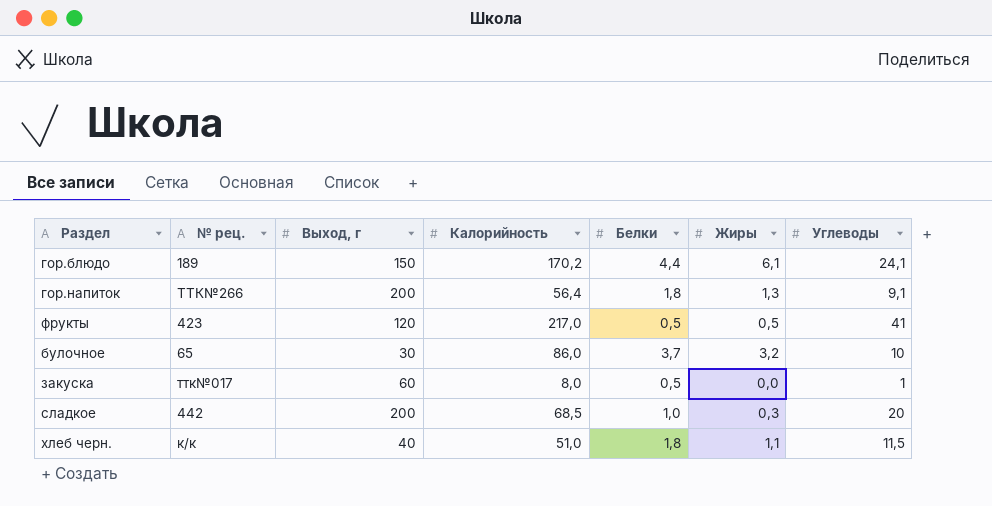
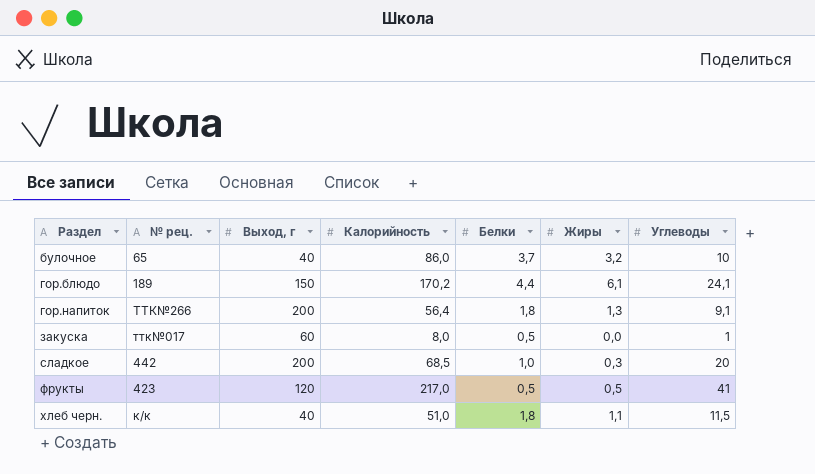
row order: none -> Раздел ascending
булочное | Выход, г: 30 -> 40

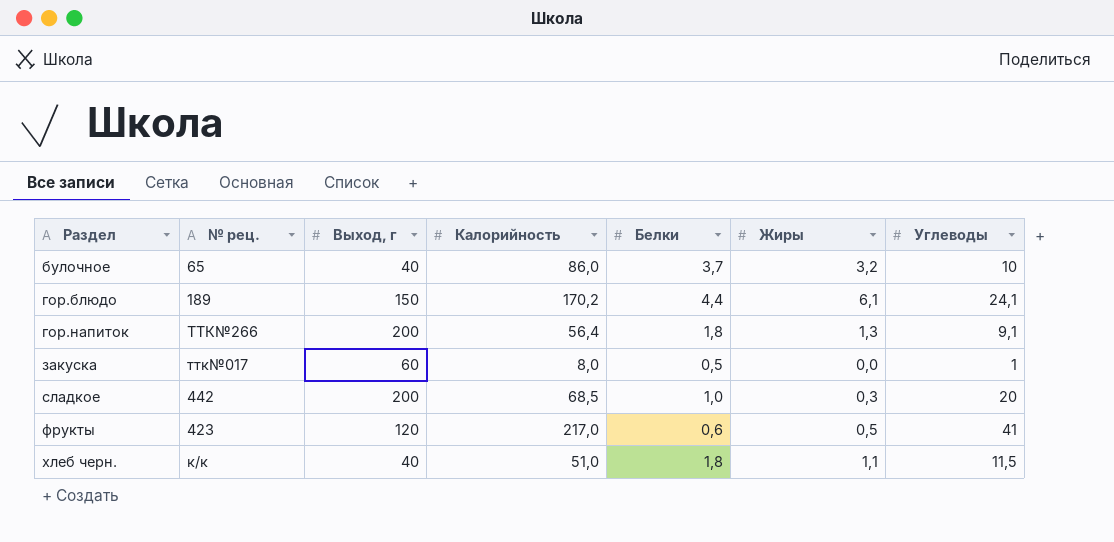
фрукты | Белки: 0,5 -> 0,6

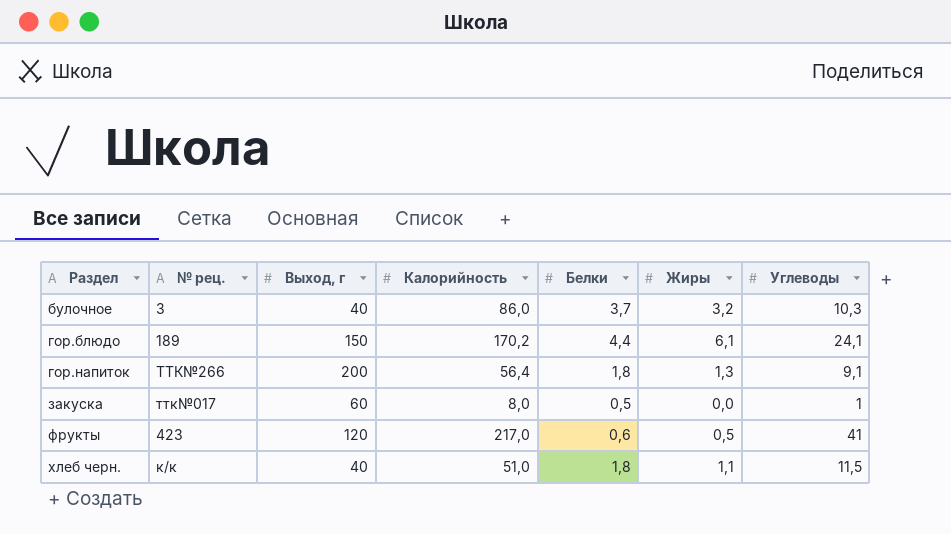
row сладкое: 442 | 200 | 68,5 | 1,0 | 0,3 | 20 -> none
булочное | № рец.: 65 -> 3
булочное | Углеводы: 10 -> 10,3

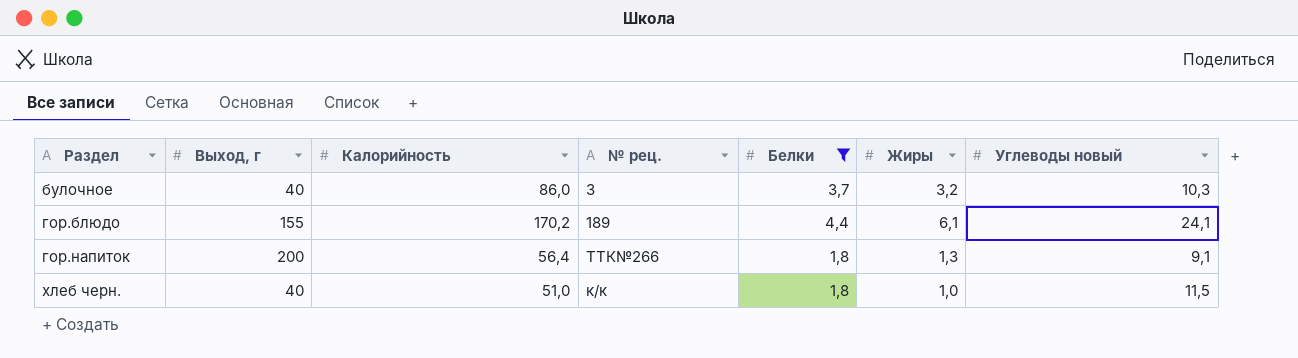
filter: none -> Белки >= 1,8
column № рец. | position: 2 -> 4
column name: Углеводы -> Углеводы новый
гор.блюдо | Выход, г: 150 -> 155
хлеб черн. | Жиры: 1,1 -> 1,0

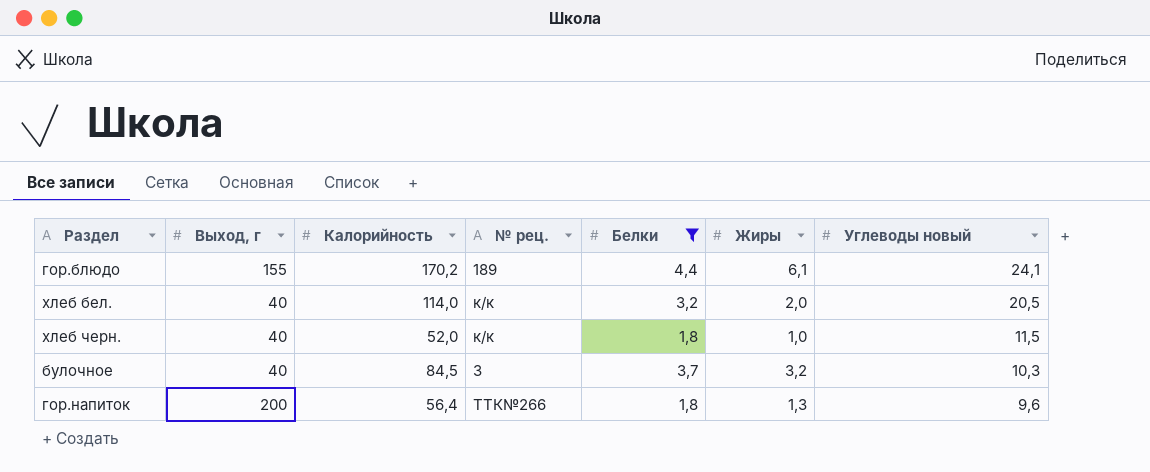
row order: Раздел ascending -> Углеводы новый descending
row хлеб бел.: none -> 40 | 114,0 | к/к | 3,2 | 2,0 | 20,5
хлеб черн. | Калорийность: 51,0 -> 52,0
булочное | Калорийность: 86,0 -> 84,5
гор.напиток | Углеводы новый: 9,1 -> 9,6

